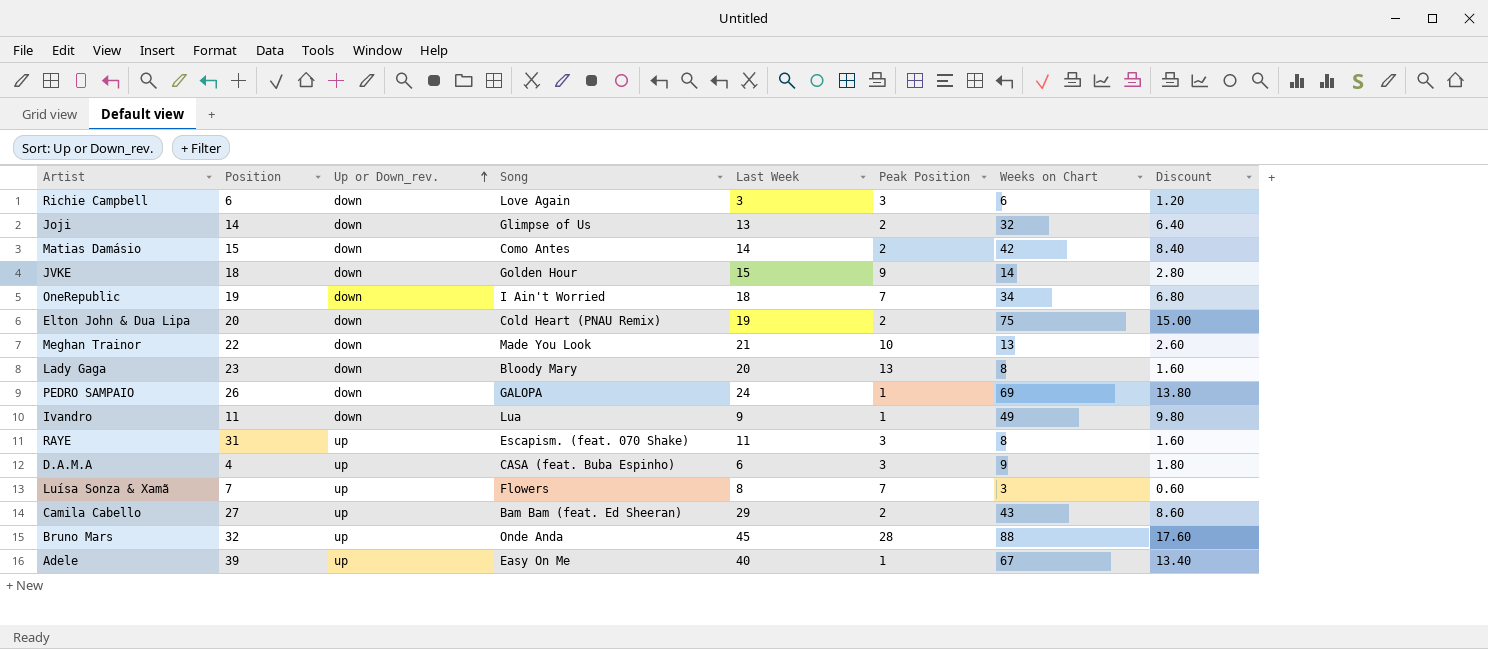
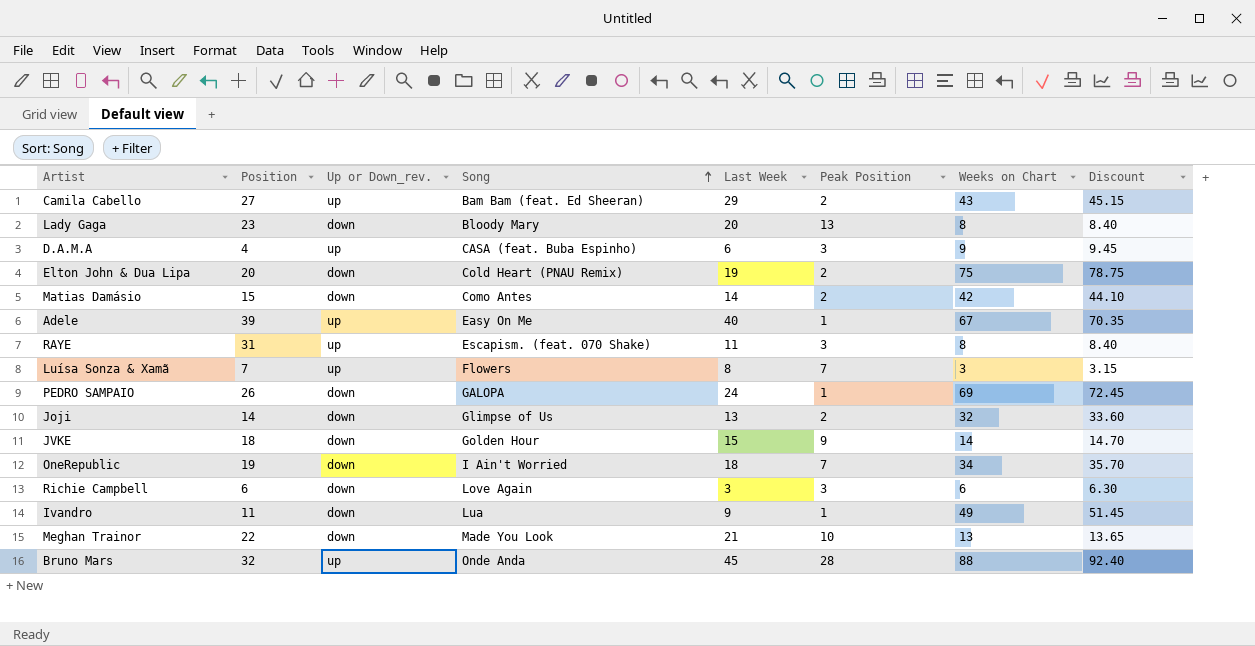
row order: Up or Down_rev. ascending -> Song ascending
column Discount | formula: [Weeks on Chart] * 0.2 -> [Weeks on Chart] * 1.05

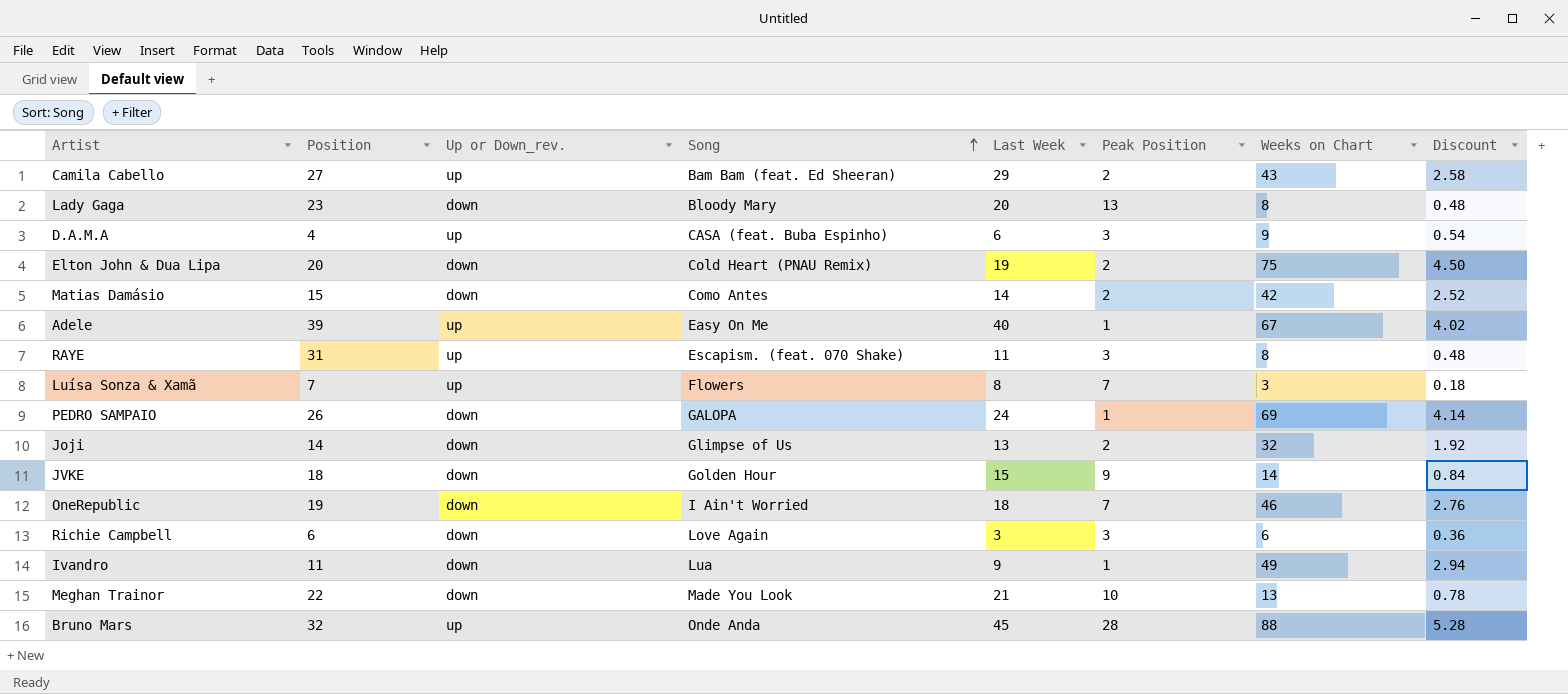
column Discount | formula: [Weeks on Chart] * 1.05 -> [Weeks on Chart] * 0.06
OneRepublic | Weeks on Chart: 34 -> 46

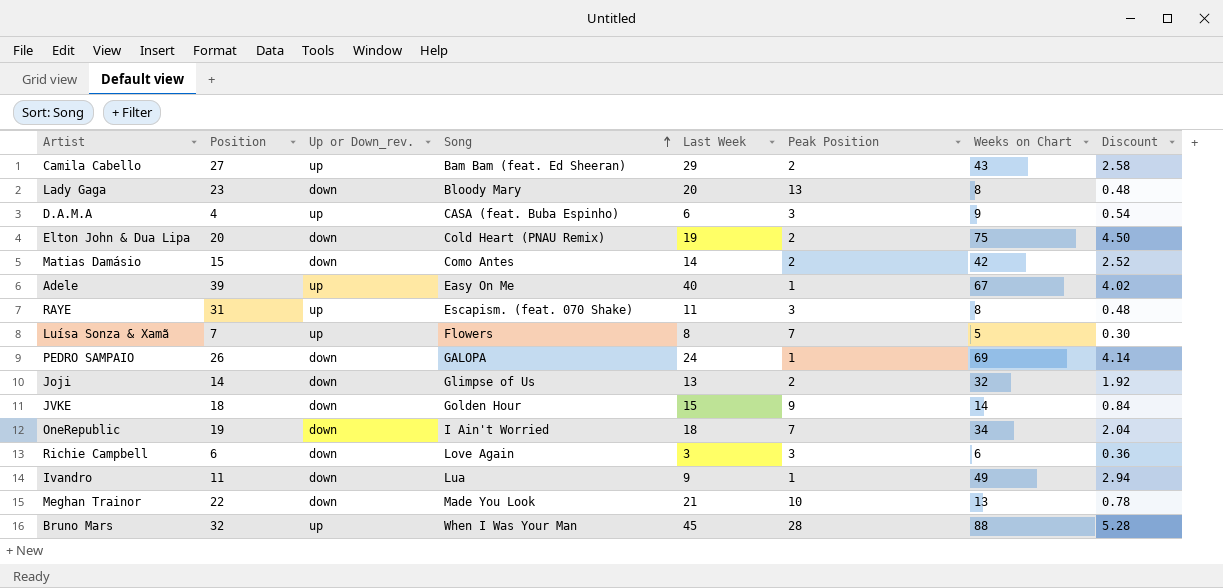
Luísa Sonza & Xamã | Weeks on Chart: 3 -> 5
Luísa Sonza & Xamã | Discount: 0.18 -> 0.30
OneRepublic | Weeks on Chart: 46 -> 34
OneRepublic | Discount: 2.76 -> 2.04
Bruno Mars | Song: Onde Anda -> When I Was Your Man

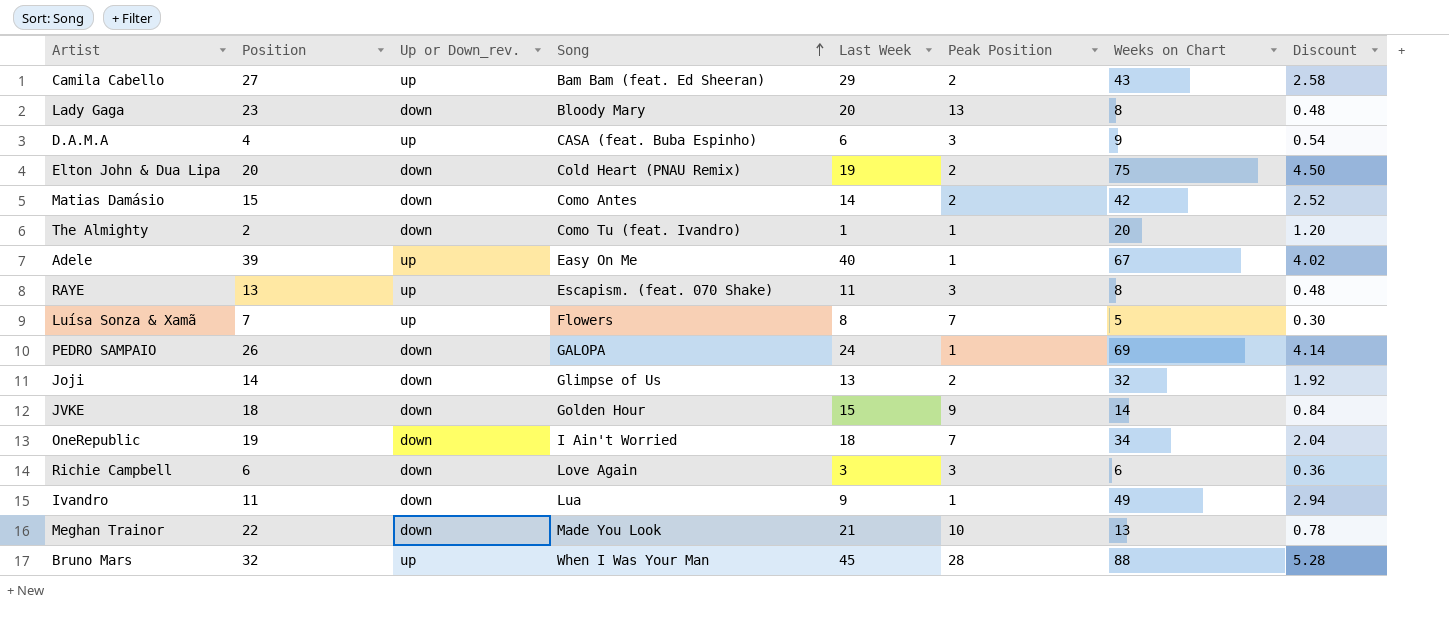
row The Almighty: none -> 2 | down | Como Tu (feat. Ivandro) | 1 | 1 | 20 | 1.20
RAYE | Position: 31 -> 13

